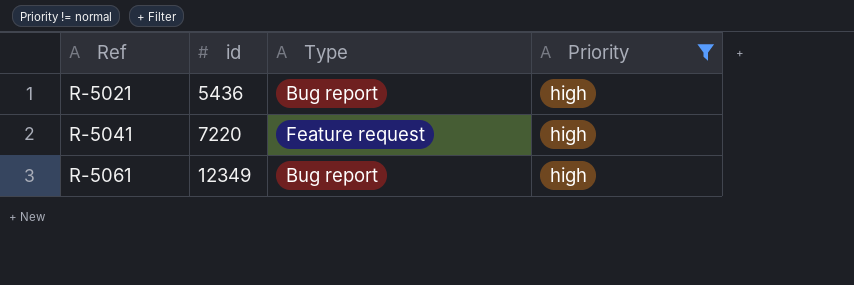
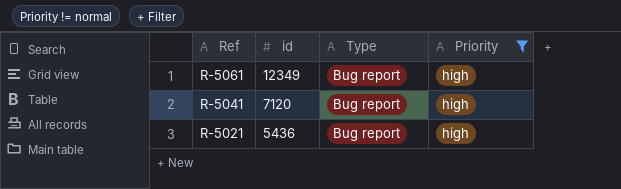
row order: Ref ascending -> Ref descending
R-5041 | id: 7220 -> 7120
R-5041 | Type: Feature request -> Bug report

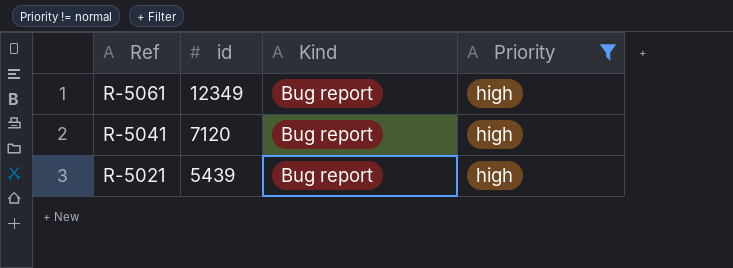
column name: Type -> Kind
R-5021 | id: 5436 -> 5439

